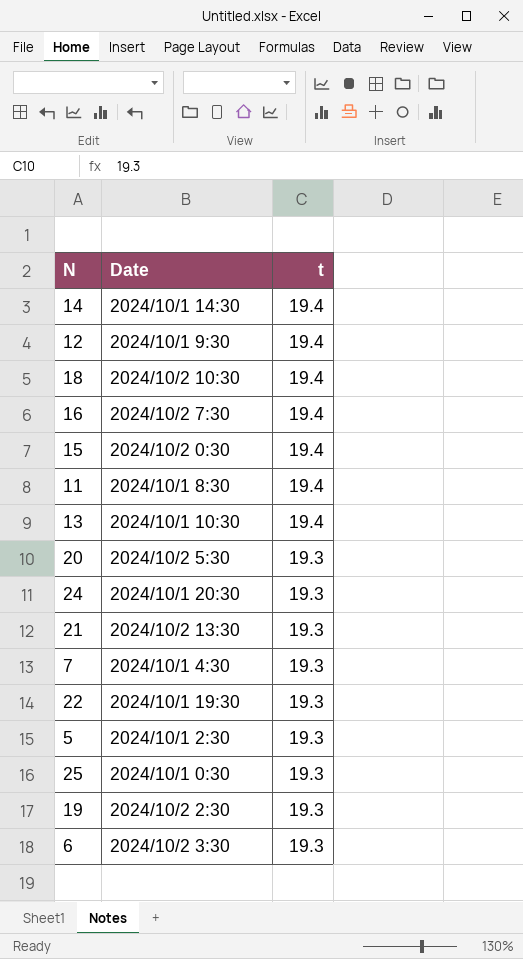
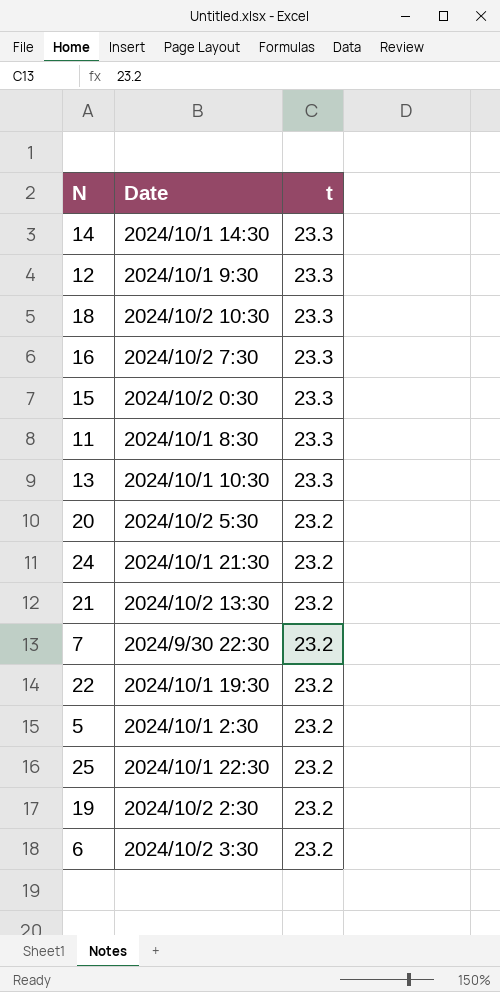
14 | t: 19.4 -> 23.3
12 | t: 19.4 -> 23.3
18 | t: 19.4 -> 23.3
16 | t: 19.4 -> 23.3
15 | t: 19.4 -> 23.3
11 | t: 19.4 -> 23.3
13 | t: 19.4 -> 23.3
20 | t: 19.3 -> 23.2
24 | Date: 2024/10/1 20:30 -> 2024/10/1 21:30
24 | t: 19.3 -> 23.2
21 | t: 19.3 -> 23.2
7 | Date: 2024/10/1 4:30 -> 2024/9/30 22:30
7 | t: 19.3 -> 23.2
22 | t: 19.3 -> 23.2
5 | t: 19.3 -> 23.2
25 | Date: 2024/10/1 0:30 -> 2024/10/1 22:30
25 | t: 19.3 -> 23.2
19 | t: 19.3 -> 23.2
6 | t: 19.3 -> 23.2

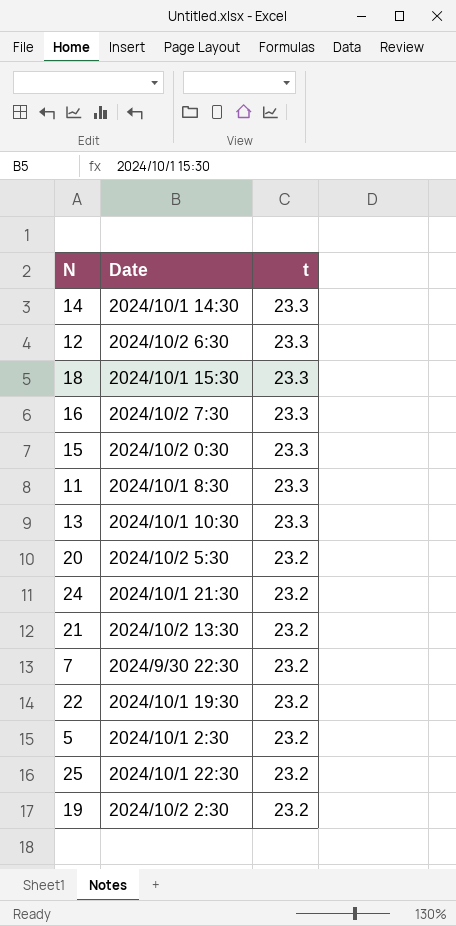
row 6: 2024/10/2 3:30 | 23.2 -> none
12 | Date: 2024/10/1 9:30 -> 2024/10/2 6:30
18 | Date: 2024/10/2 10:30 -> 2024/10/1 15:30

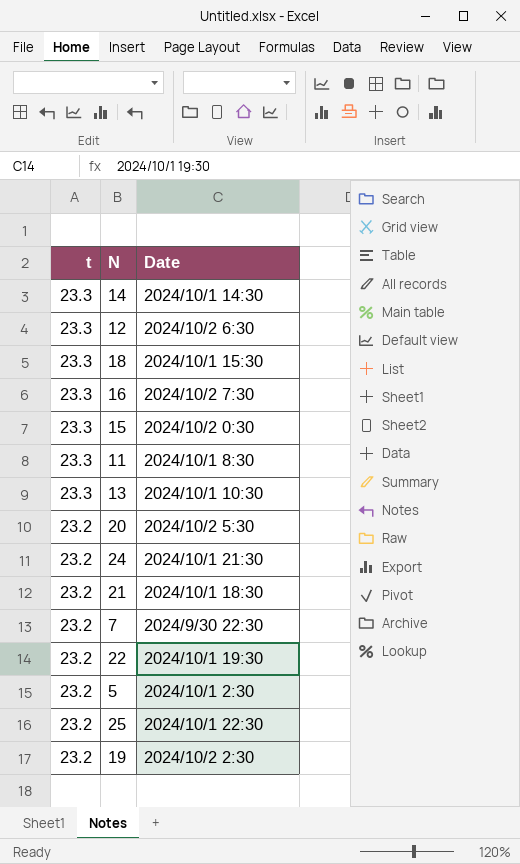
column t | position: 3 -> 1
21 | Date: 2024/10/2 13:30 -> 2024/10/1 18:30

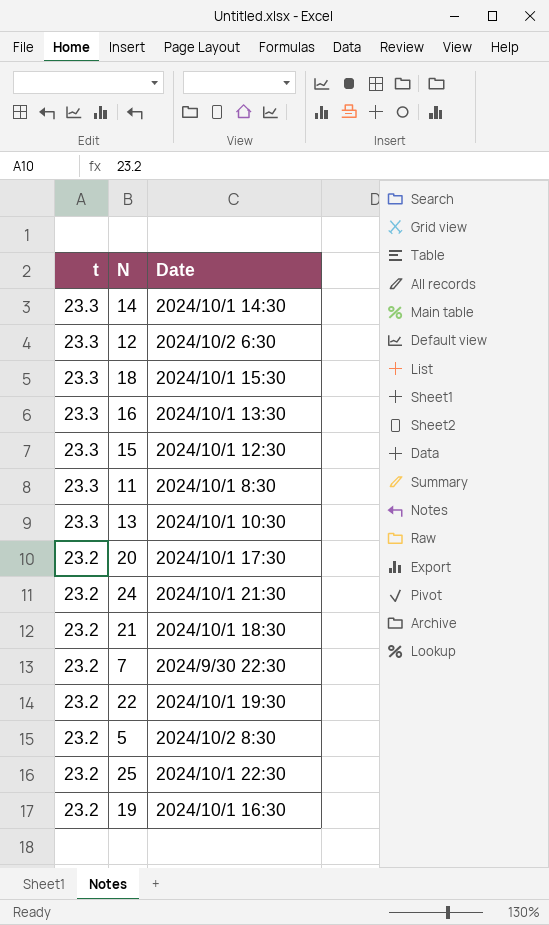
16 | Date: 2024/10/2 7:30 -> 2024/10/1 13:30
15 | Date: 2024/10/2 0:30 -> 2024/10/1 12:30
20 | Date: 2024/10/2 5:30 -> 2024/10/1 17:30
5 | Date: 2024/10/1 2:30 -> 2024/10/2 8:30
19 | Date: 2024/10/2 2:30 -> 2024/10/1 16:30

